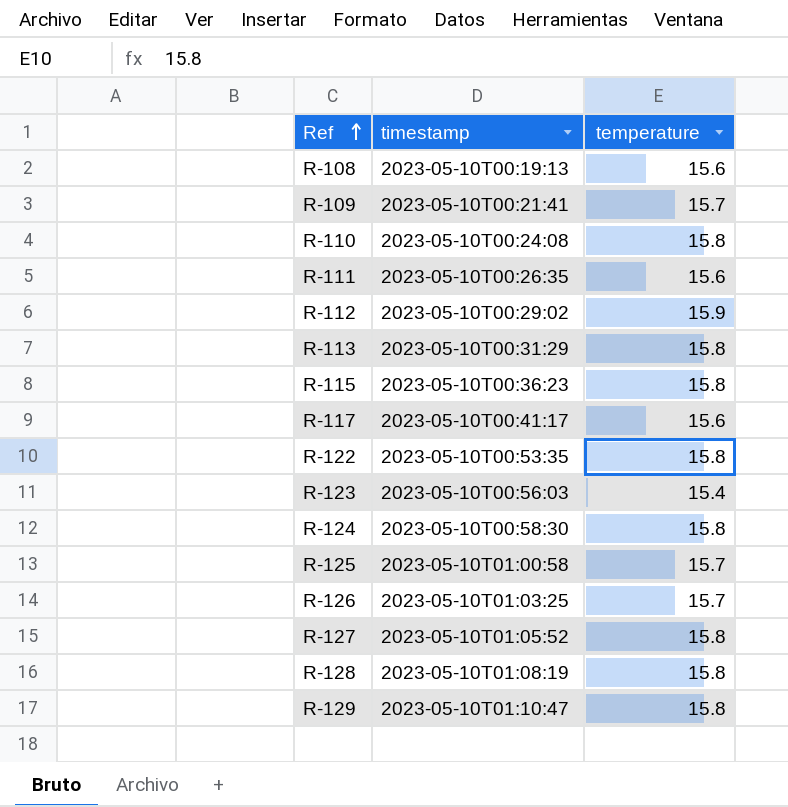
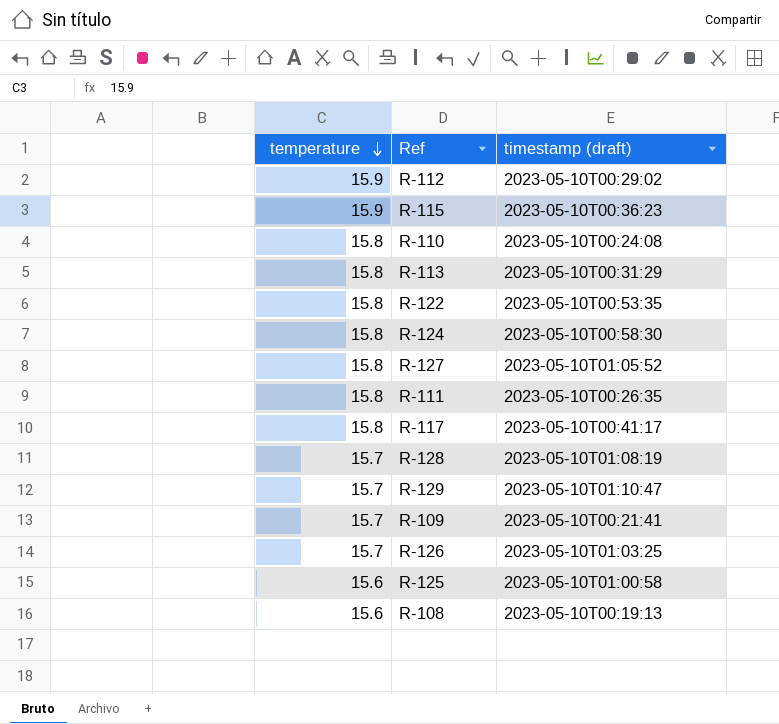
row order: Ref ascending -> temperature descending
column temperature | position: 3 -> 1
column name: timestamp -> timestamp (draft)
row R-123: 2023-05-10T00:56:03 | 15.4 -> none
R-115 | temperature: 15.8 -> 15.9
R-111 | temperature: 15.6 -> 15.8
R-117 | temperature: 15.6 -> 15.8
R-128 | temperature: 15.8 -> 15.7
R-129 | temperature: 15.8 -> 15.7
R-125 | temperature: 15.7 -> 15.6

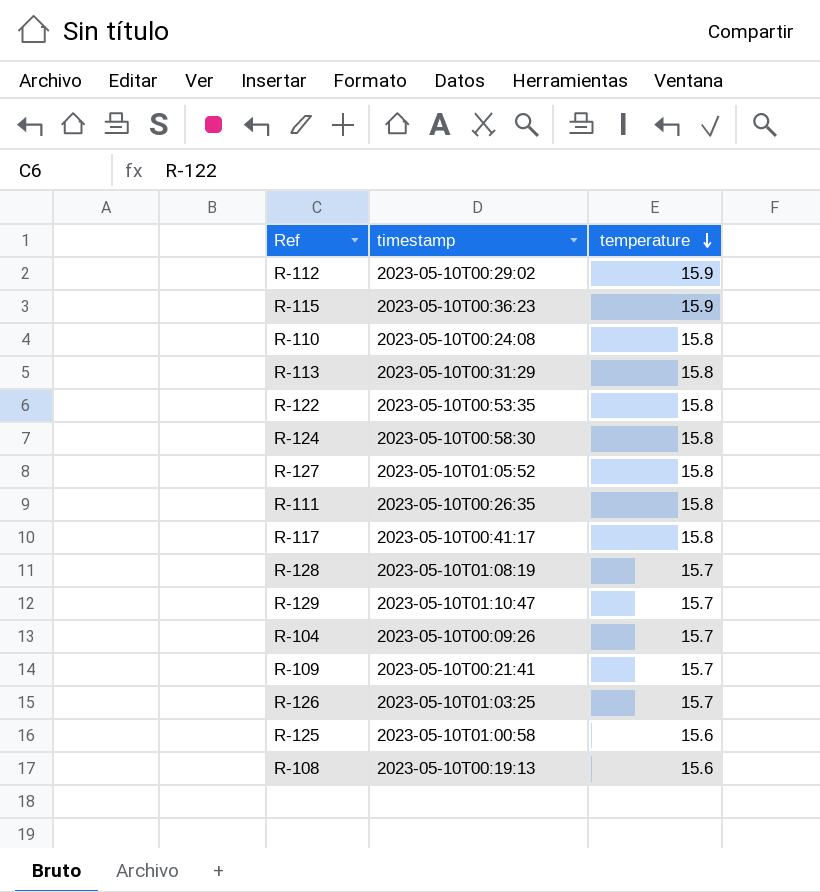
column name: timestamp (draft) -> timestamp
column temperature | position: 1 -> 3
row R-104: none -> 2023-05-10T00:09:26 | 15.7

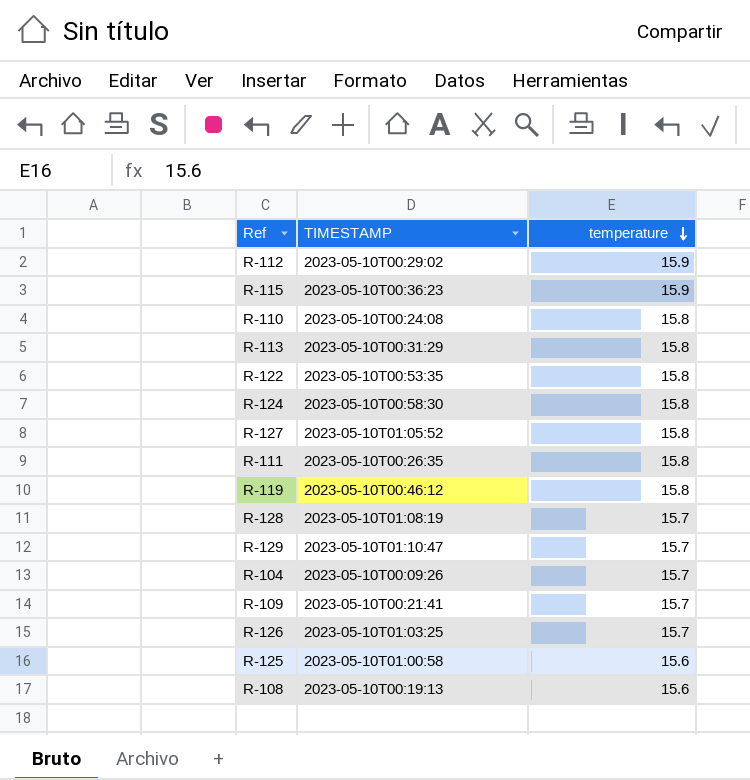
column name: timestamp -> TIMESTAMP
row R-117: 2023-05-10T00:41:17 | 15.8 -> none
row R-119: none -> 2023-05-10T00:46:12 | 15.8

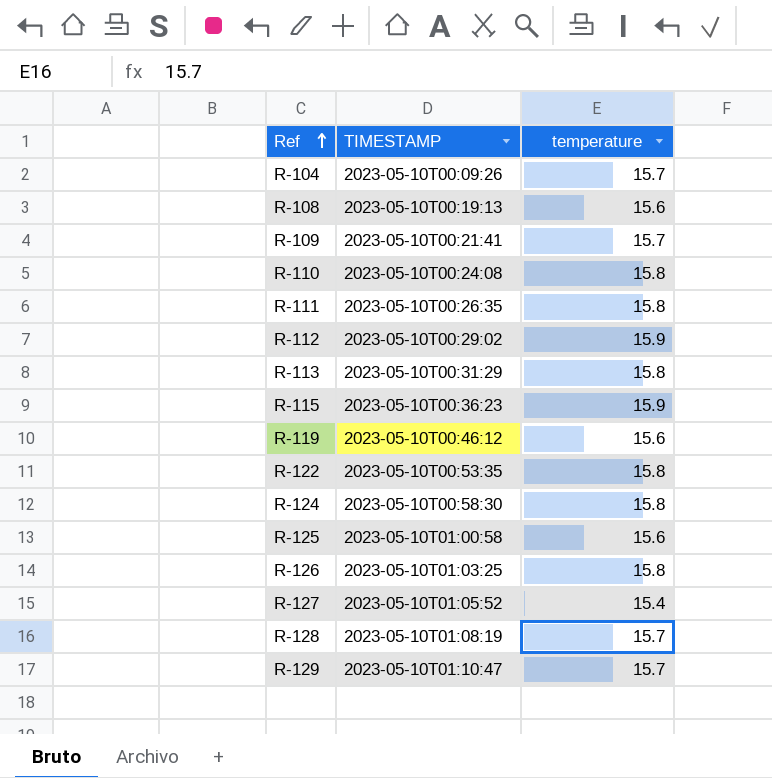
row order: temperature descending -> Ref ascending
R-119 | temperature: 15.8 -> 15.6
R-126 | temperature: 15.7 -> 15.8
R-127 | temperature: 15.8 -> 15.4

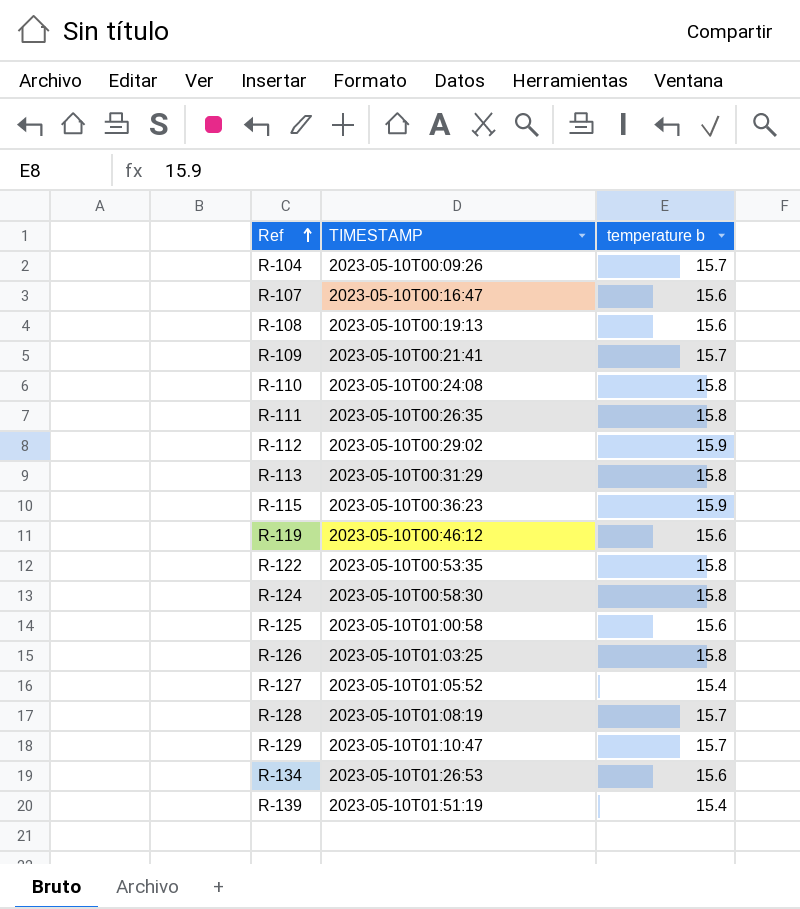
column name: temperature -> temperature b
row R-107: none -> 2023-05-10T00:16:47 | 15.6
row R-134: none -> 2023-05-10T01:26:53 | 15.6
row R-139: none -> 2023-05-10T01:51:19 | 15.4

